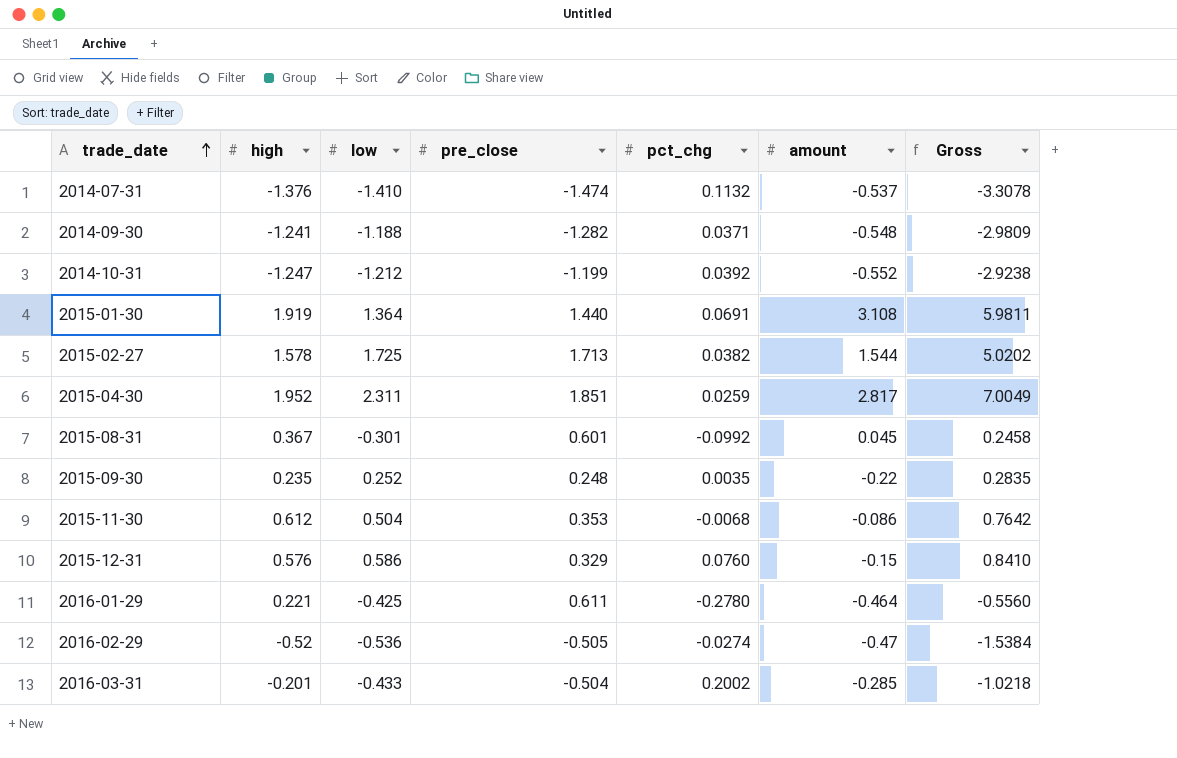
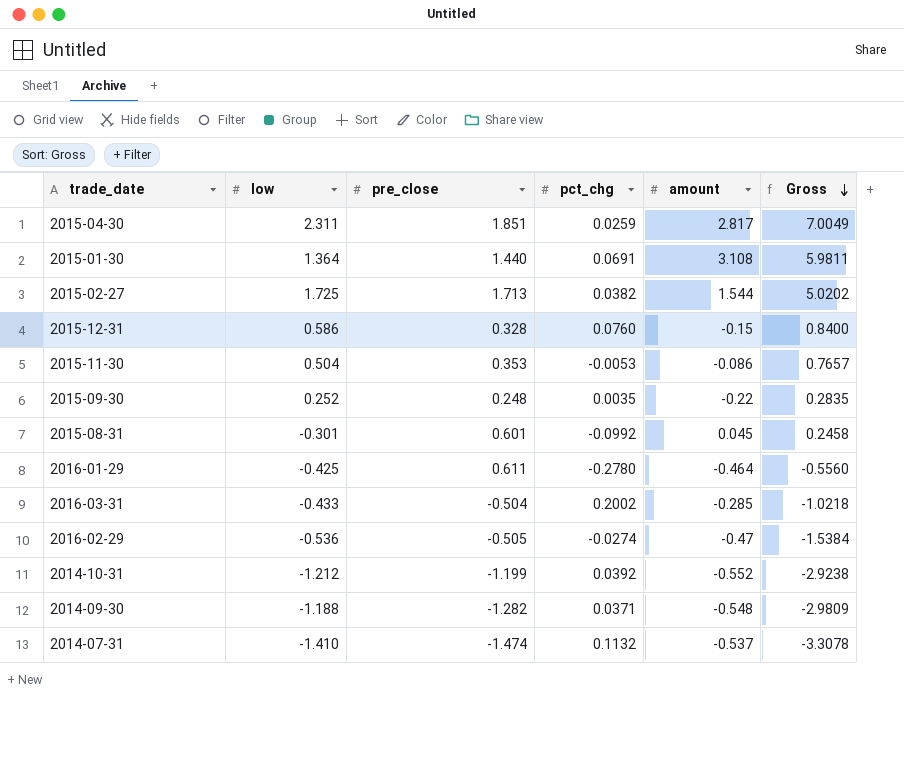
row order: trade_date ascending -> Gross descending
column high | position: 2 -> none
2015-12-31 | pre_close: 0.329 -> 0.328
2015-12-31 | Gross: 0.8410 -> 0.8400
2015-11-30 | pct_chg: -0.0068 -> -0.0053
2015-11-30 | Gross: 0.7642 -> 0.7657

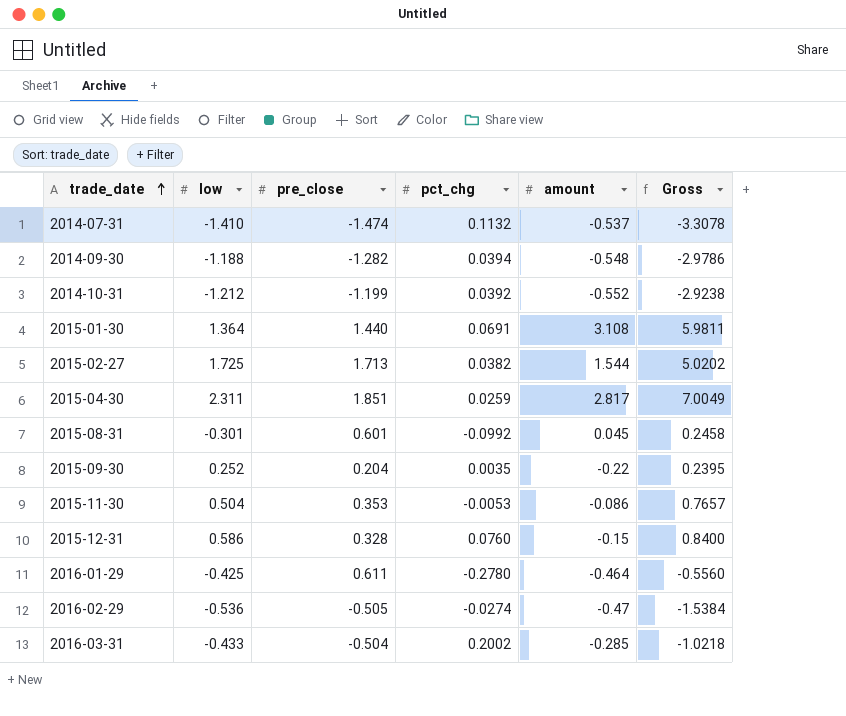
row order: Gross descending -> trade_date ascending
2014-09-30 | pct_chg: 0.0371 -> 0.0394
2014-09-30 | Gross: -2.9809 -> -2.9786
2015-09-30 | pre_close: 0.248 -> 0.204
2015-09-30 | Gross: 0.2835 -> 0.2395

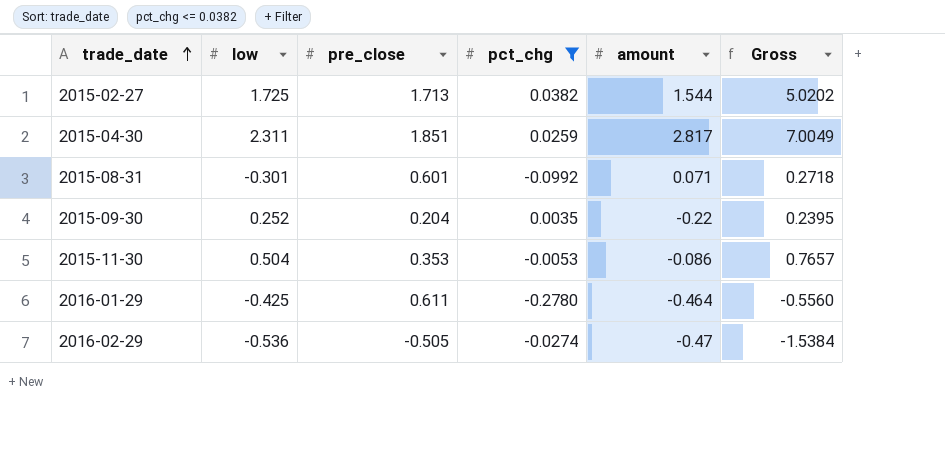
filter: none -> pct_chg <= 0.0382
2015-08-31 | amount: 0.045 -> 0.071
2015-08-31 | Gross: 0.2458 -> 0.2718

